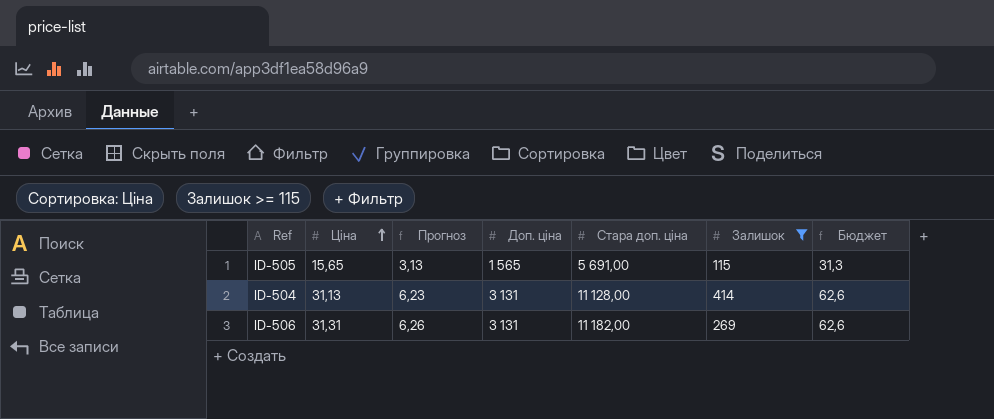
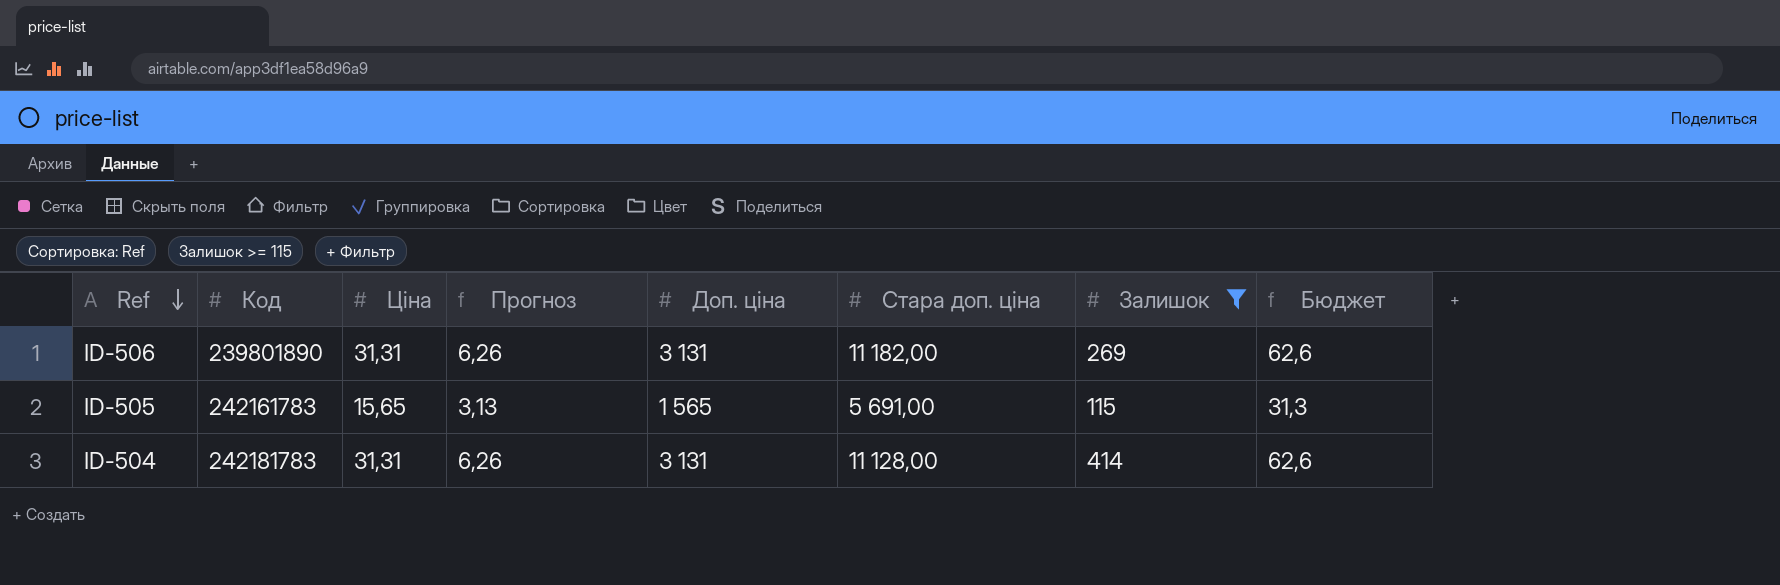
row order: Ціна ascending -> Ref descending
column Код | position: none -> 2
ID-504 | Ціна: 31,13 -> 31,31
ID-504 | Прогноз: 6,23 -> 6,26

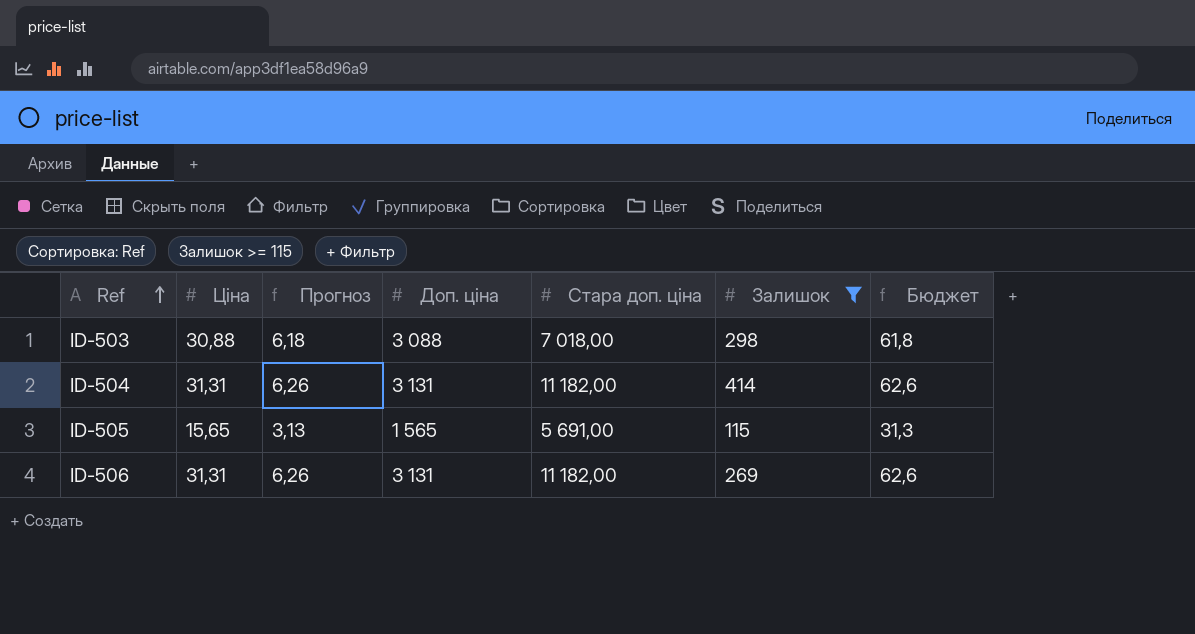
row order: Ref descending -> Ref ascending
column Код | position: 2 -> none
row ID-503: none -> 30,88 | 6,18 | 3 088 | 7 018,00 | 298 | 61,8
ID-504 | Стара доп. ціна: 11 128,00 -> 11 182,00

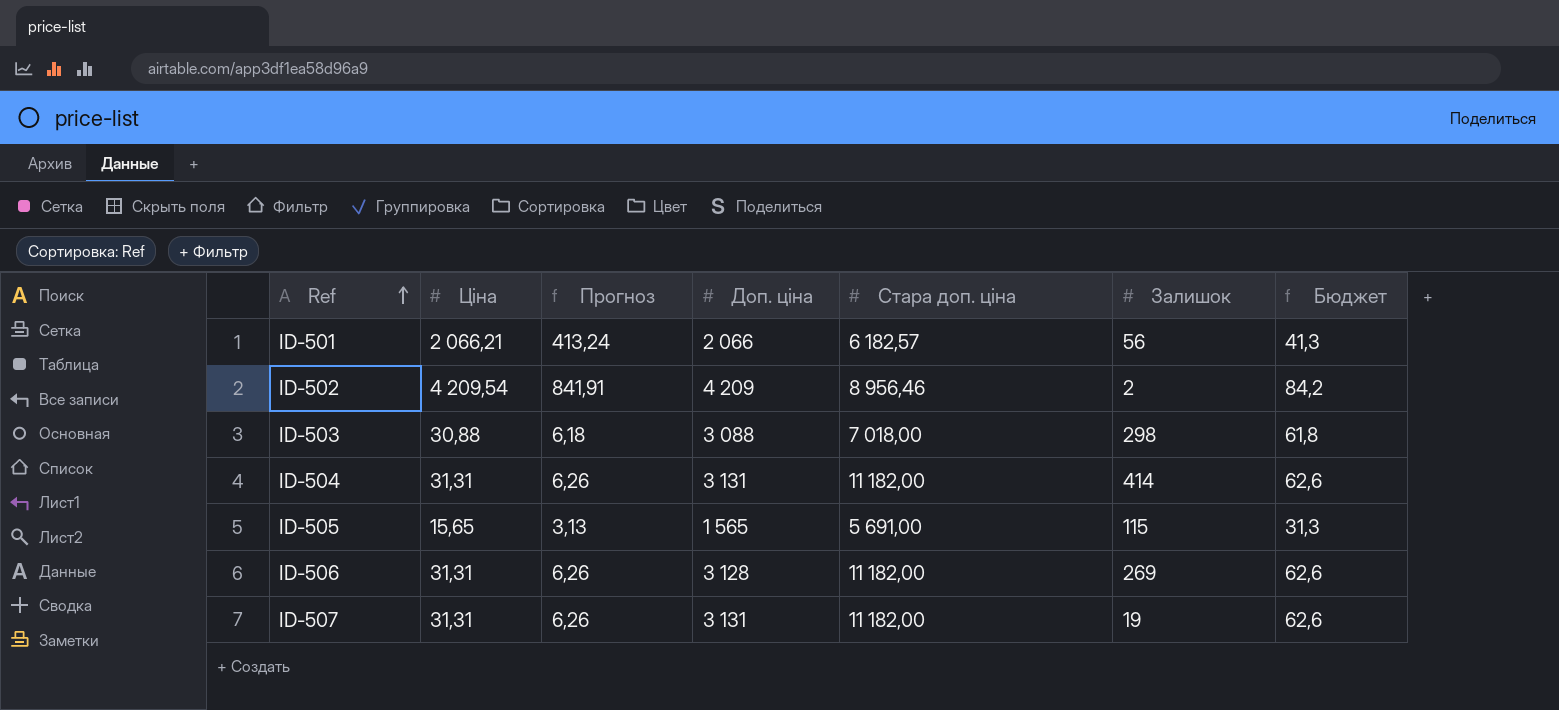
filter: Залишок >= 115 -> none
ID-506 | Доп. ціна: 3 131 -> 3 128

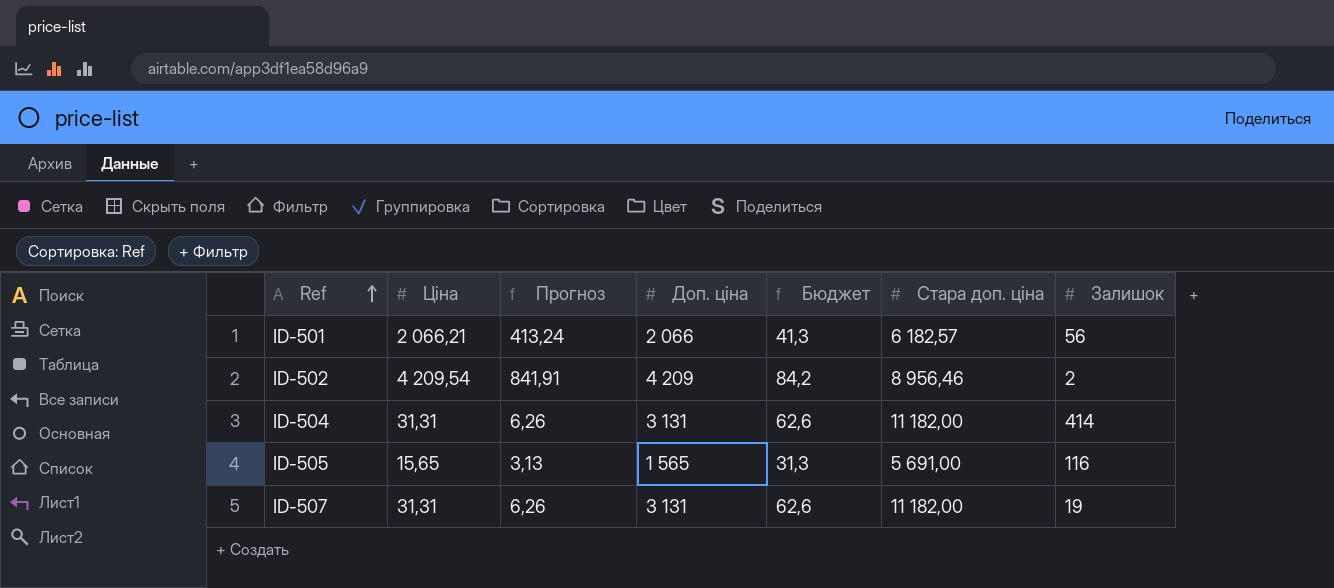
column Бюджет | position: 7 -> 5
row ID-503: 30,88 | 6,18 | 3 088 | 7 018,00 | 298 | 61,8 -> none
row ID-506: 31,31 | 6,26 | 3 128 | 11 182,00 | 269 | 62,6 -> none
ID-505 | Залишок: 115 -> 116

